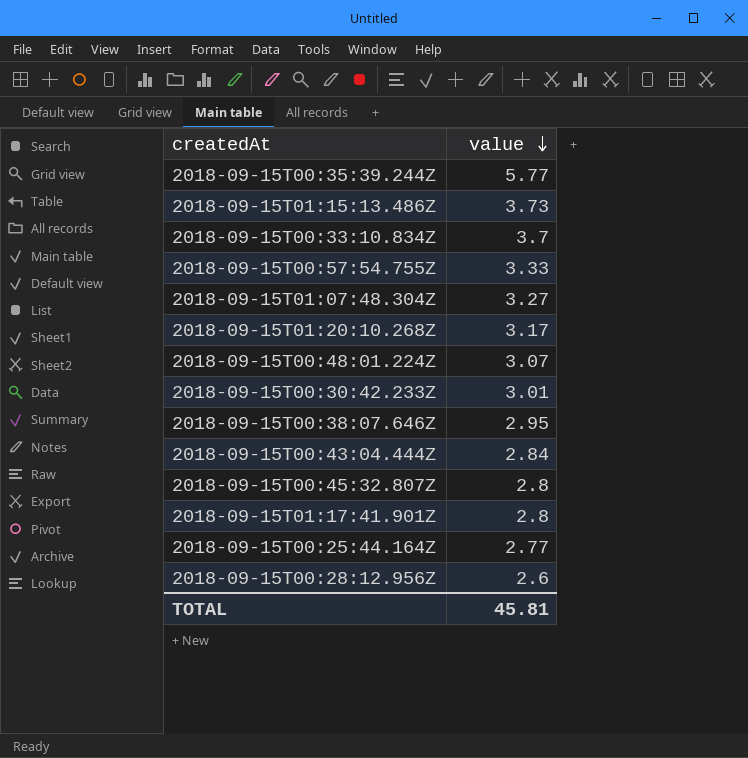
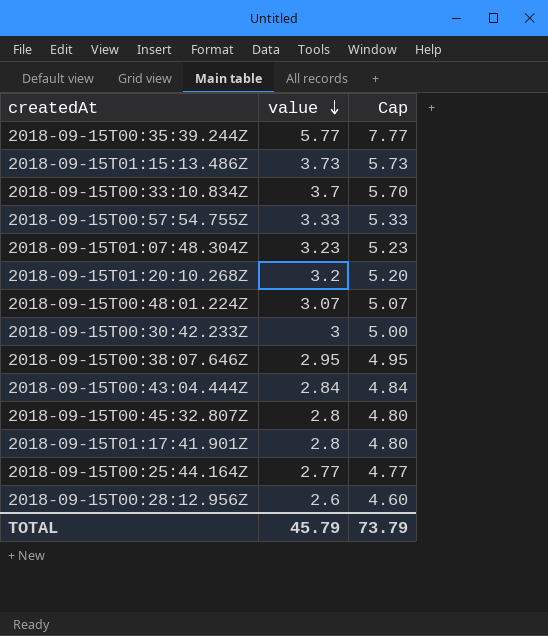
column Cap | formula: none -> [value] + 2
2018-09-15T01:07:48.304Z | value: 3.27 -> 3.23
2018-09-15T01:20:10.268Z | value: 3.17 -> 3.2
2018-09-15T00:30:42.233Z | value: 3.01 -> 3
TOTAL | value: 45.81 -> 45.79

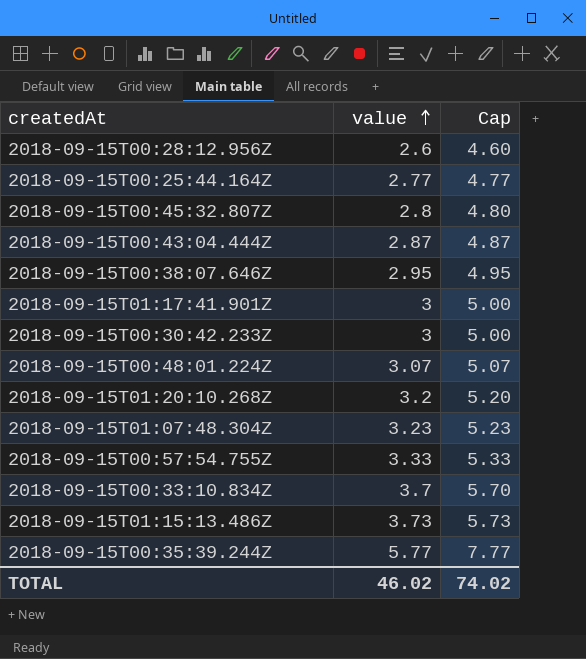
row order: value descending -> value ascending
2018-09-15T00:43:04.444Z | value: 2.84 -> 2.87
2018-09-15T00:43:04.444Z | Cap: 4.84 -> 4.87
2018-09-15T01:17:41.901Z | value: 2.8 -> 3
2018-09-15T01:17:41.901Z | Cap: 4.80 -> 5.00
TOTAL | value: 45.79 -> 46.02
TOTAL | Cap: 73.79 -> 74.02

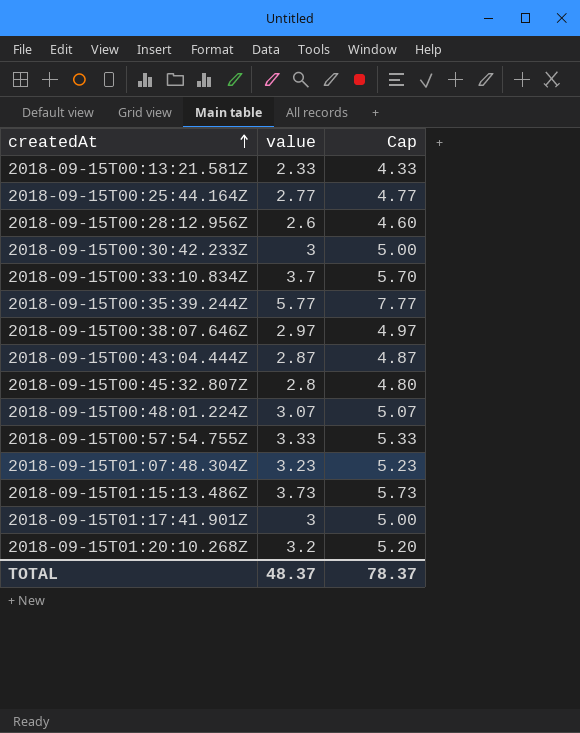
row order: value ascending -> createdAt ascending
row 2018-09-15T00:13:21.581Z: none -> 2.33 | 4.33
2018-09-15T00:38:07.646Z | value: 2.95 -> 2.97
2018-09-15T00:38:07.646Z | Cap: 4.95 -> 4.97
TOTAL | value: 46.02 -> 48.37
TOTAL | Cap: 74.02 -> 78.37

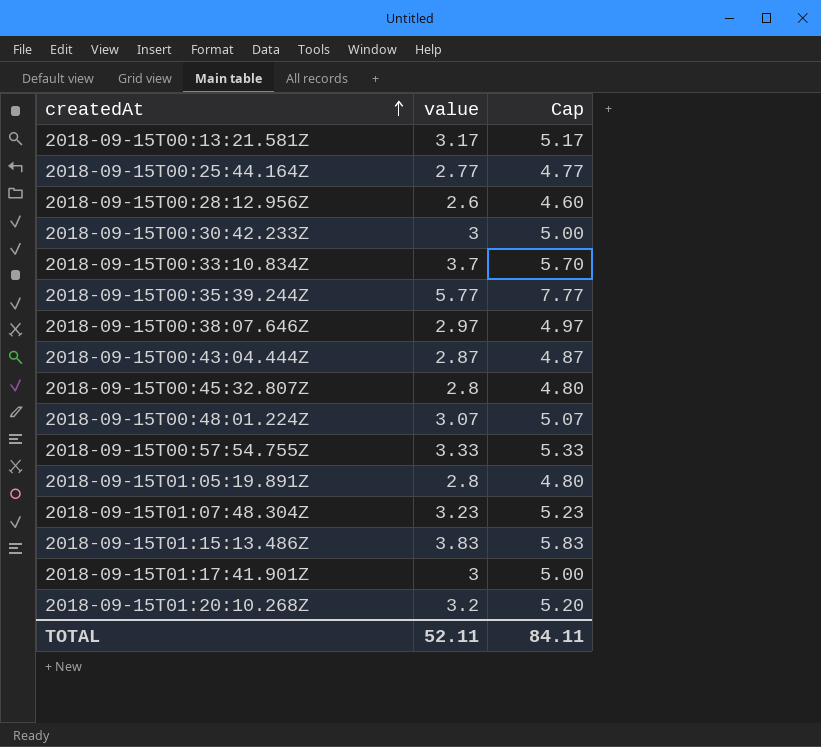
2018-09-15T00:13:21.581Z | value: 2.33 -> 3.17
2018-09-15T00:13:21.581Z | Cap: 4.33 -> 5.17
row 2018-09-15T01:05:19.891Z: none -> 2.8 | 4.80
2018-09-15T01:15:13.486Z | value: 3.73 -> 3.83
2018-09-15T01:15:13.486Z | Cap: 5.73 -> 5.83
TOTAL | value: 48.37 -> 52.11
TOTAL | Cap: 78.37 -> 84.11

